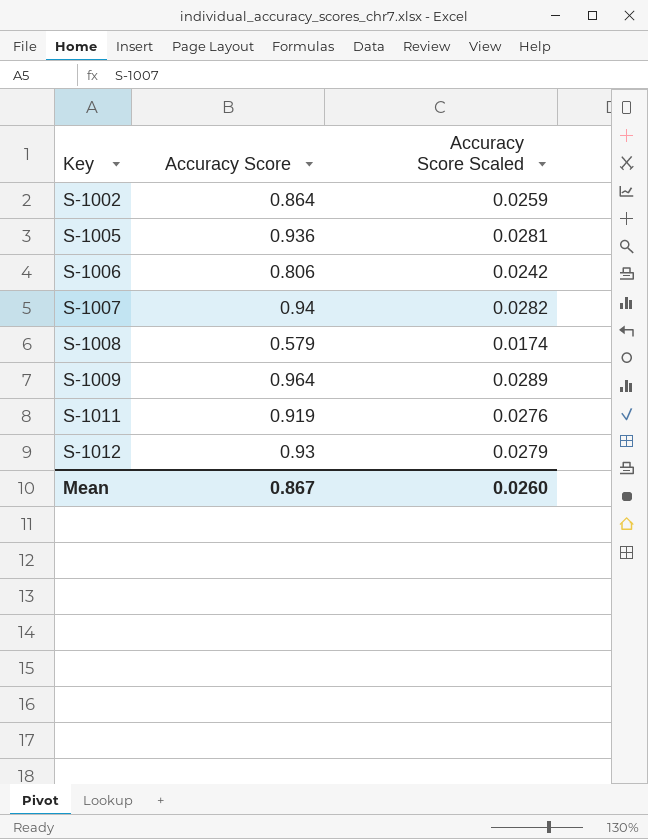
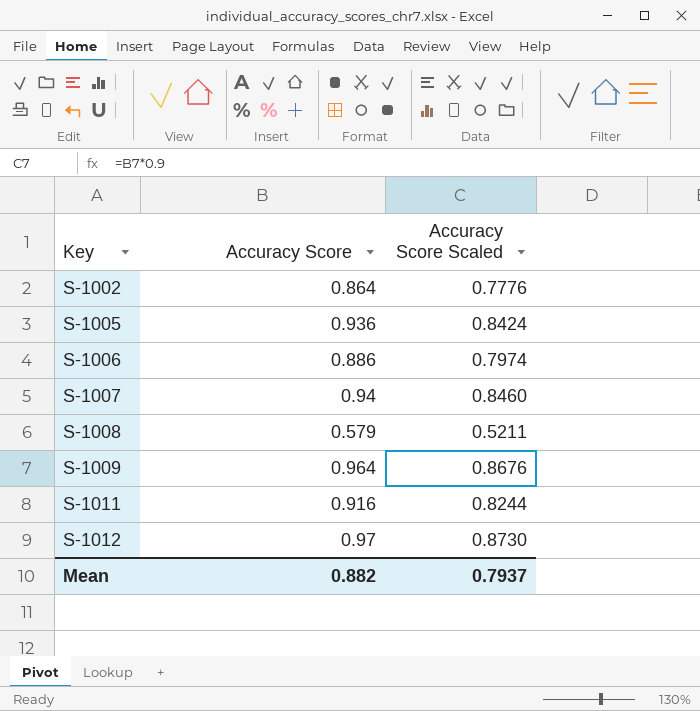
column Accuracy Score Scaled | formula: [Accuracy Score] * 0.03 -> [Accuracy Score] * 0.9
S-1006 | Accuracy Score: 0.806 -> 0.886
S-1011 | Accuracy Score: 0.919 -> 0.916
S-1012 | Accuracy Score: 0.93 -> 0.97
Mean | Accuracy Score: 0.867 -> 0.882
Mean | Accuracy Score Scaled: 0.0260 -> 0.7937

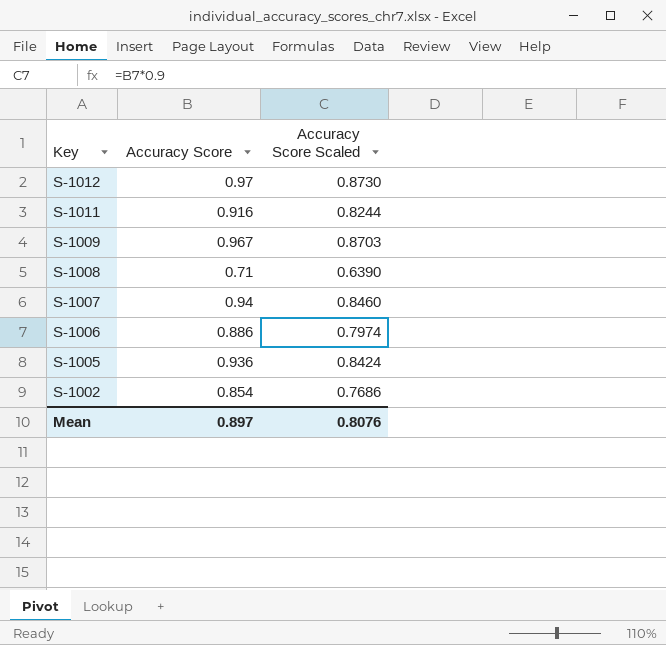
row order: Key ascending -> Key descending
S-1009 | Accuracy Score: 0.964 -> 0.967
S-1009 | Accuracy Score Scaled: 0.8676 -> 0.8703
S-1008 | Accuracy Score: 0.579 -> 0.71
S-1008 | Accuracy Score Scaled: 0.5211 -> 0.6390
S-1002 | Accuracy Score: 0.864 -> 0.854
S-1002 | Accuracy Score Scaled: 0.7776 -> 0.7686
Mean | Accuracy Score: 0.882 -> 0.897
Mean | Accuracy Score Scaled: 0.7937 -> 0.8076

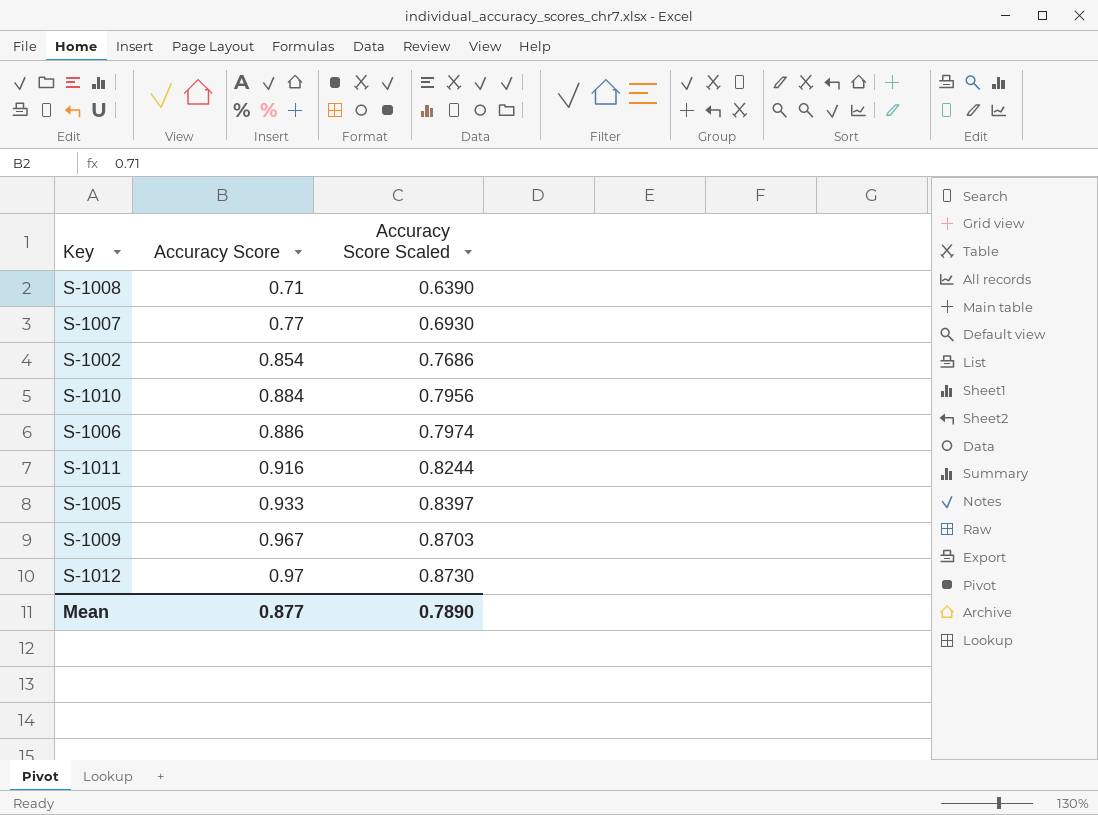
row order: Key descending -> Accuracy Score ascending
S-1007 | Accuracy Score: 0.94 -> 0.77
S-1007 | Accuracy Score Scaled: 0.8460 -> 0.6930
row S-1010: none -> 0.884 | 0.7956
S-1005 | Accuracy Score: 0.936 -> 0.933
S-1005 | Accuracy Score Scaled: 0.8424 -> 0.8397
Mean | Accuracy Score: 0.897 -> 0.877
Mean | Accuracy Score Scaled: 0.8076 -> 0.7890

